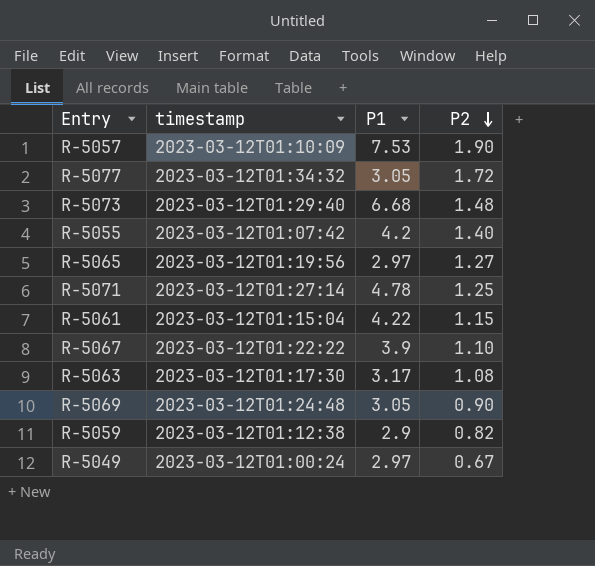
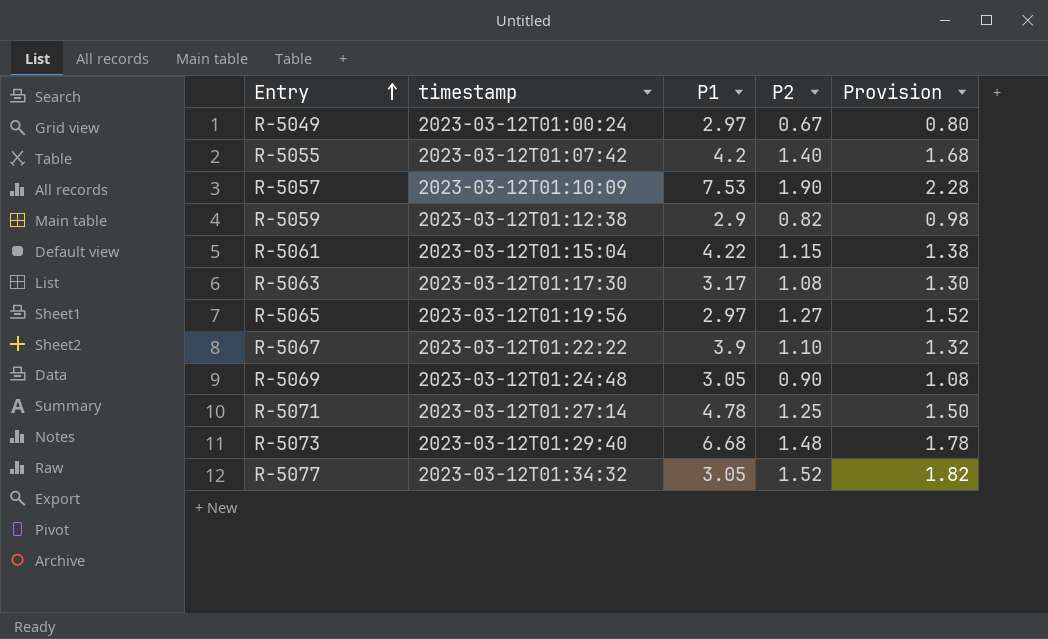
row order: P2 descending -> Entry ascending
column Provision | formula: none -> [P2] * 1.2
R-5077 | P2: 1.72 -> 1.52

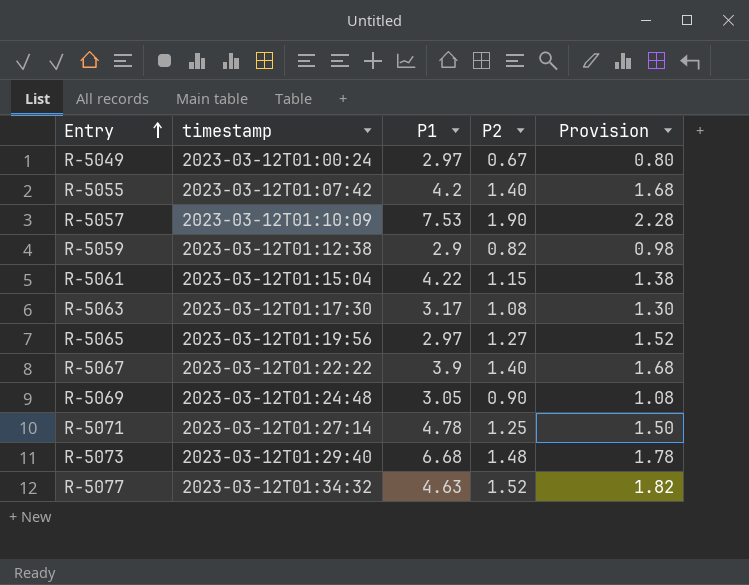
R-5067 | P2: 1.10 -> 1.40
R-5067 | Provision: 1.32 -> 1.68
R-5077 | P1: 3.05 -> 4.63

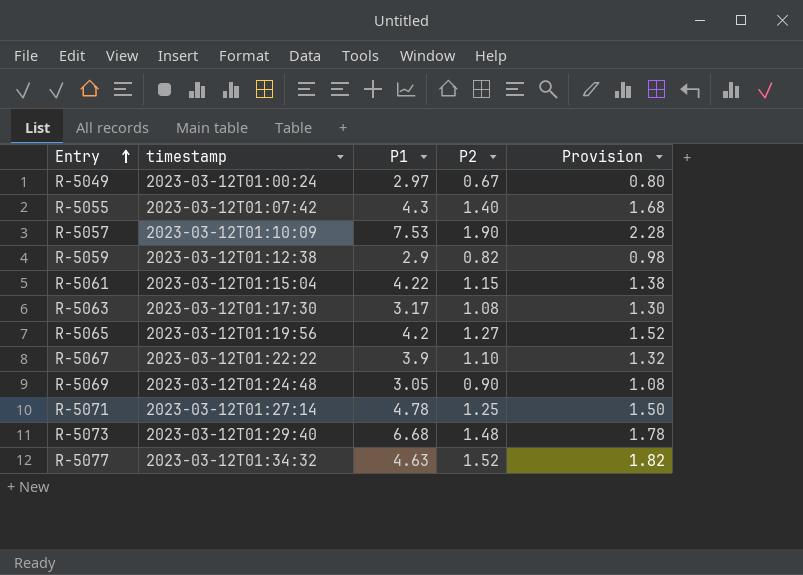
R-5055 | P1: 4.2 -> 4.3
R-5065 | P1: 2.97 -> 4.2
R-5067 | P2: 1.40 -> 1.10
R-5067 | Provision: 1.68 -> 1.32

